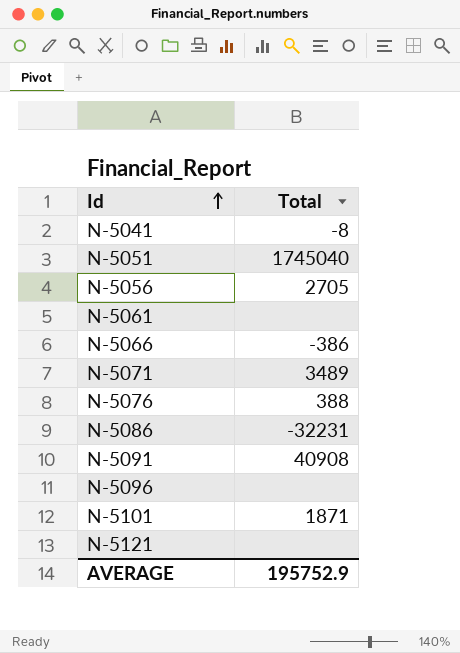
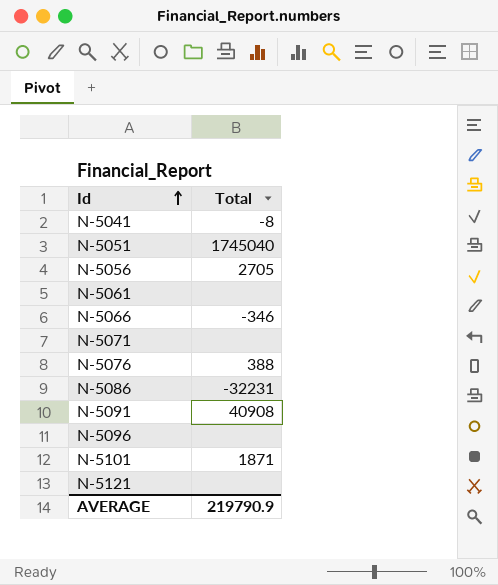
N-5066 | Total: -386 -> -346
N-5071 | Total: 3489 -> none
AVERAGE | Total: 195752.9 -> 219790.9

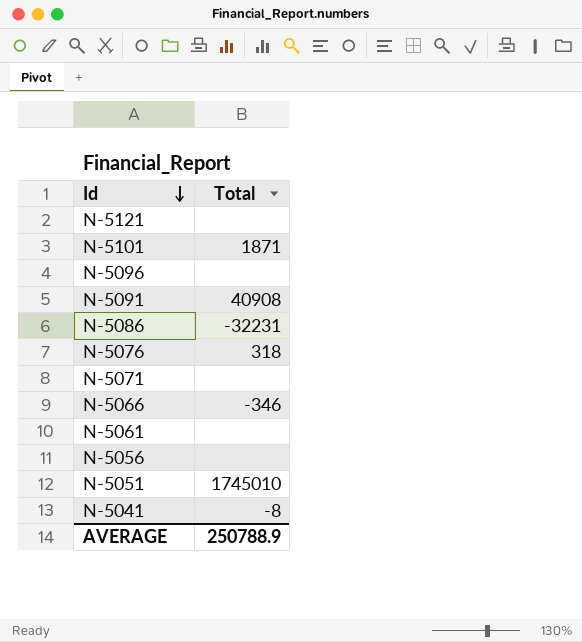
row order: Id ascending -> Id descending
N-5076 | Total: 388 -> 318
N-5056 | Total: 2705 -> none
N-5051 | Total: 1745040 -> 1745010
AVERAGE | Total: 219790.9 -> 250788.9

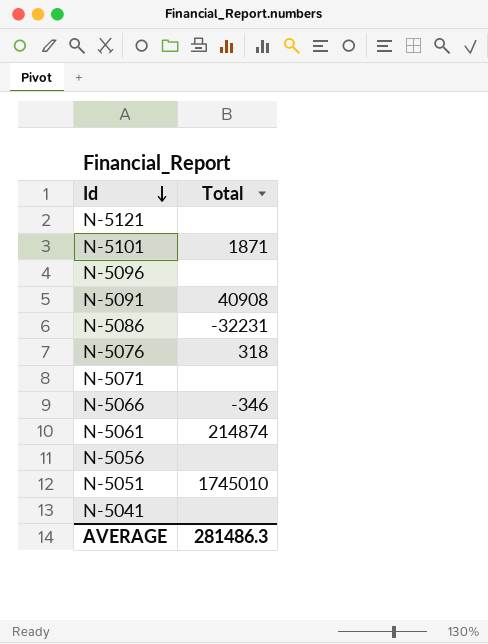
N-5061 | Total: none -> 214874
N-5041 | Total: -8 -> none
AVERAGE | Total: 250788.9 -> 281486.3

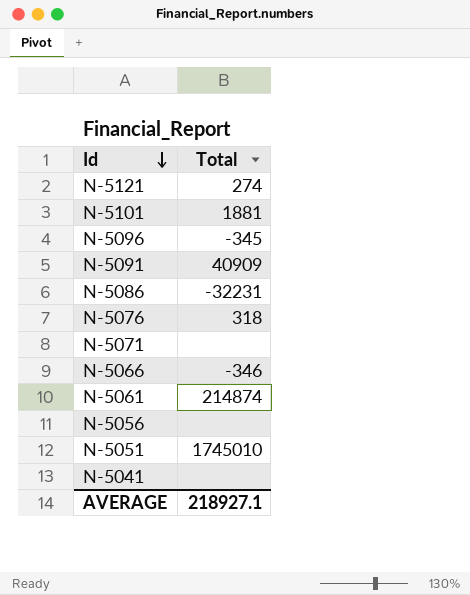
N-5121 | Total: none -> 274
N-5101 | Total: 1871 -> 1881
N-5096 | Total: none -> -345
N-5091 | Total: 40908 -> 40909
AVERAGE | Total: 281486.3 -> 218927.1

